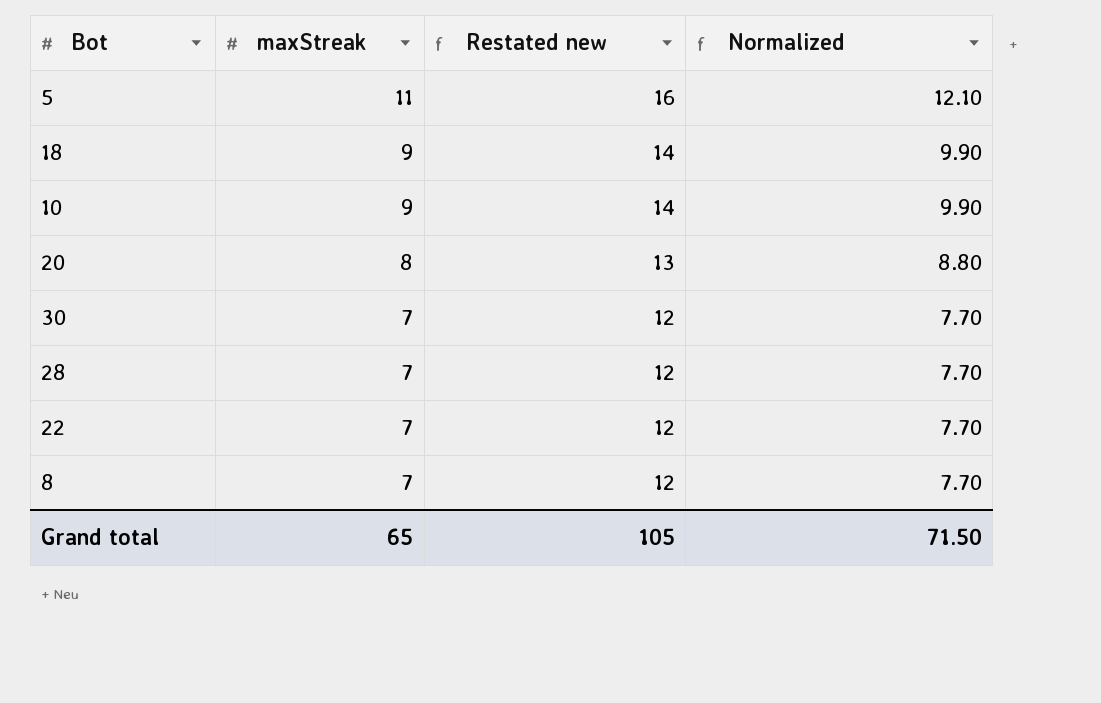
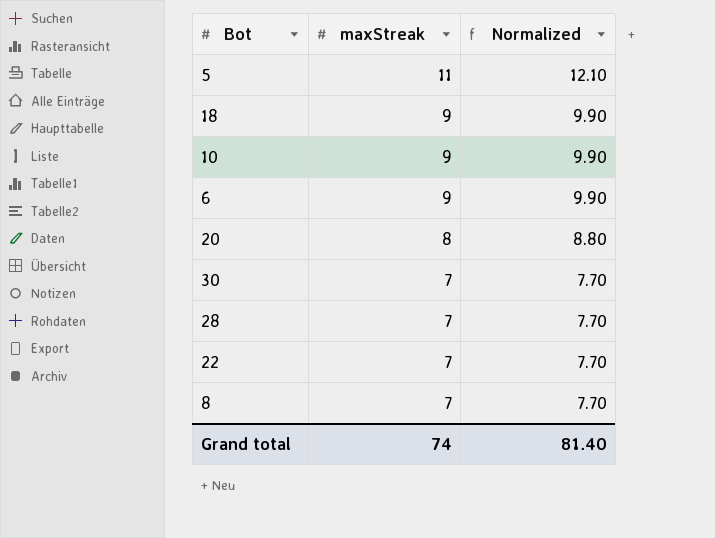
column Restated new | formula: [maxStreak] + 5 -> none
row 6: none -> 9 | 9.90
Grand total | maxStreak: 65 -> 74
Grand total | Normalized: 71.50 -> 81.40

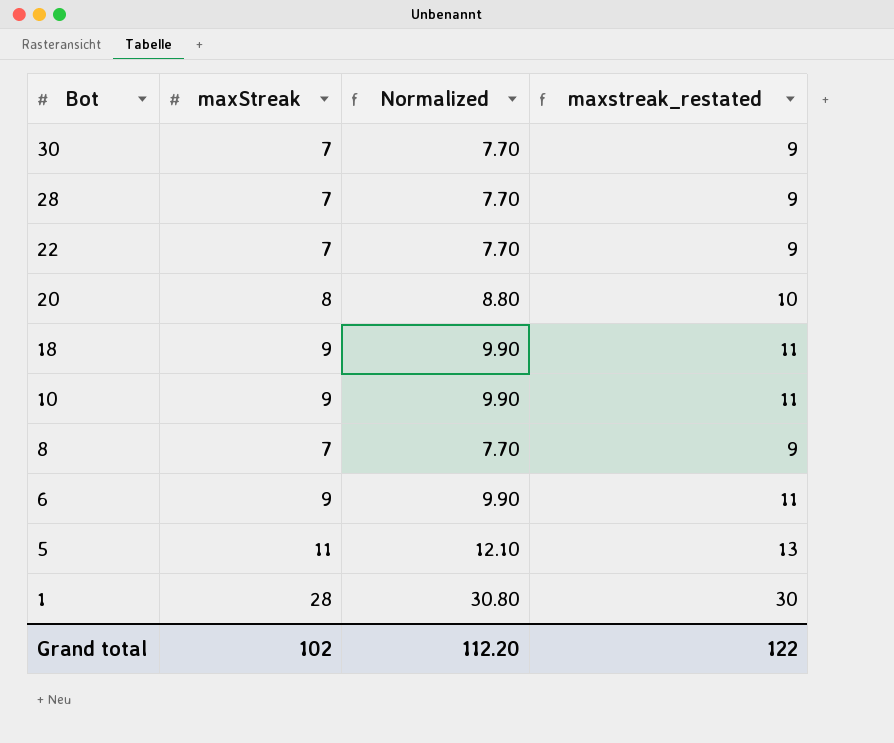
row order: maxStreak descending -> Bot descending
column maxstreak_restated | formula: none -> [maxStreak] + 2
row 1: none -> 28 | 30.80 | 30
Grand total | maxStreak: 74 -> 102
Grand total | Normalized: 81.40 -> 112.20

